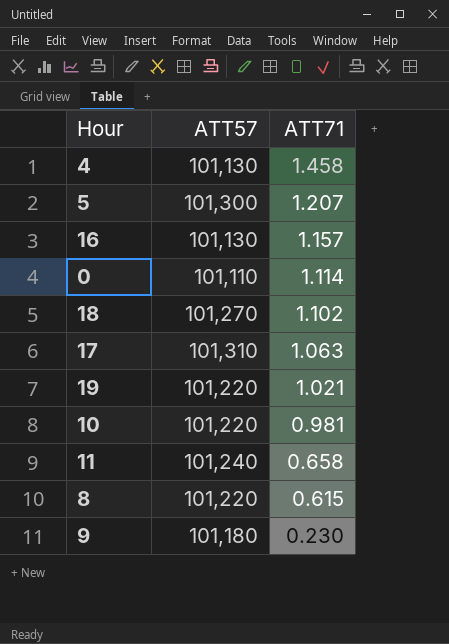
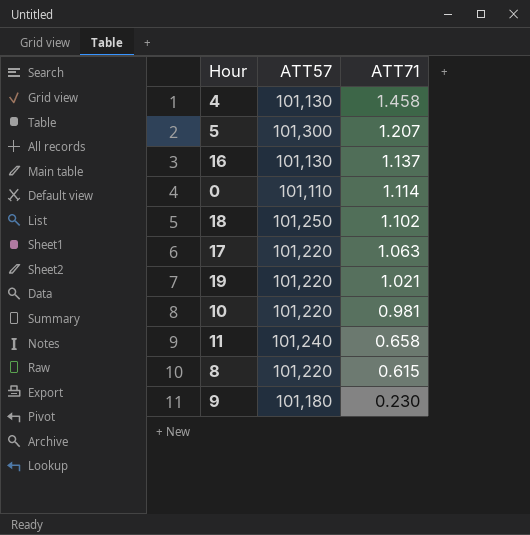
16 | ATT71: 1.157 -> 1.137
18 | ATT57: 101,270 -> 101,250
17 | ATT57: 101,310 -> 101,220

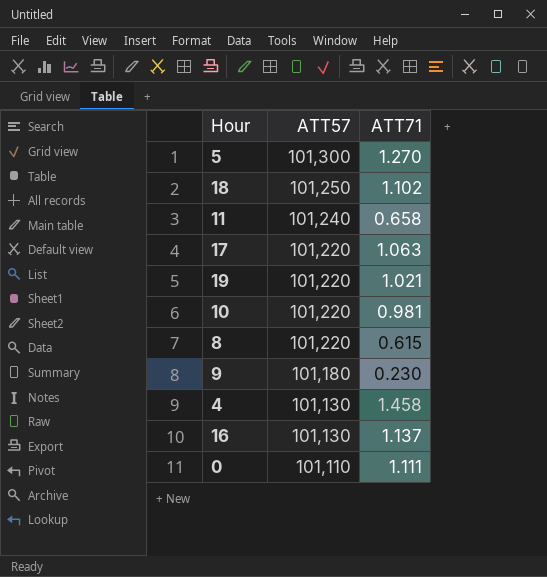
row order: ATT71 descending -> ATT57 descending
5 | ATT71: 1.207 -> 1.270
0 | ATT71: 1.114 -> 1.111

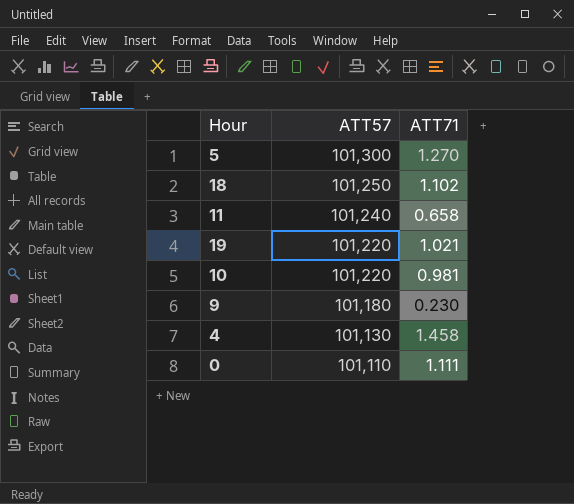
row 17: 101,220 | 1.063 -> none
row 8: 101,220 | 0.615 -> none
row 16: 101,130 | 1.137 -> none

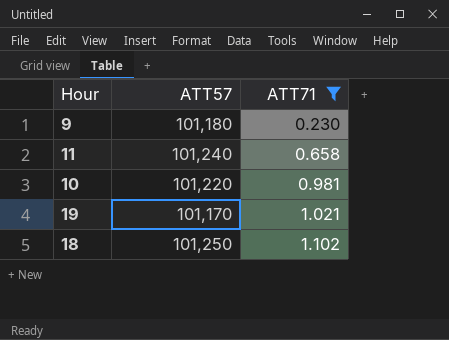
filter: none -> ATT71 <= 1.102
row order: ATT57 descending -> ATT71 ascending
19 | ATT57: 101,220 -> 101,170

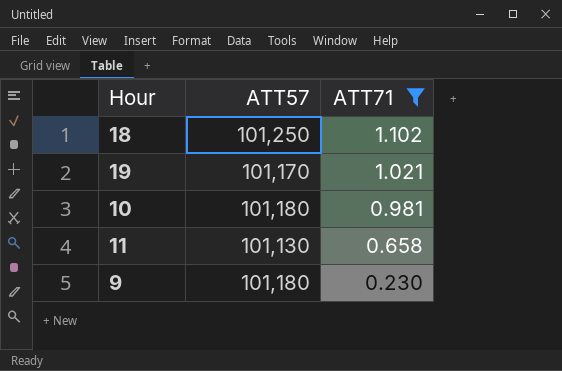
row order: ATT71 ascending -> ATT71 descending
10 | ATT57: 101,220 -> 101,180
11 | ATT57: 101,240 -> 101,130

